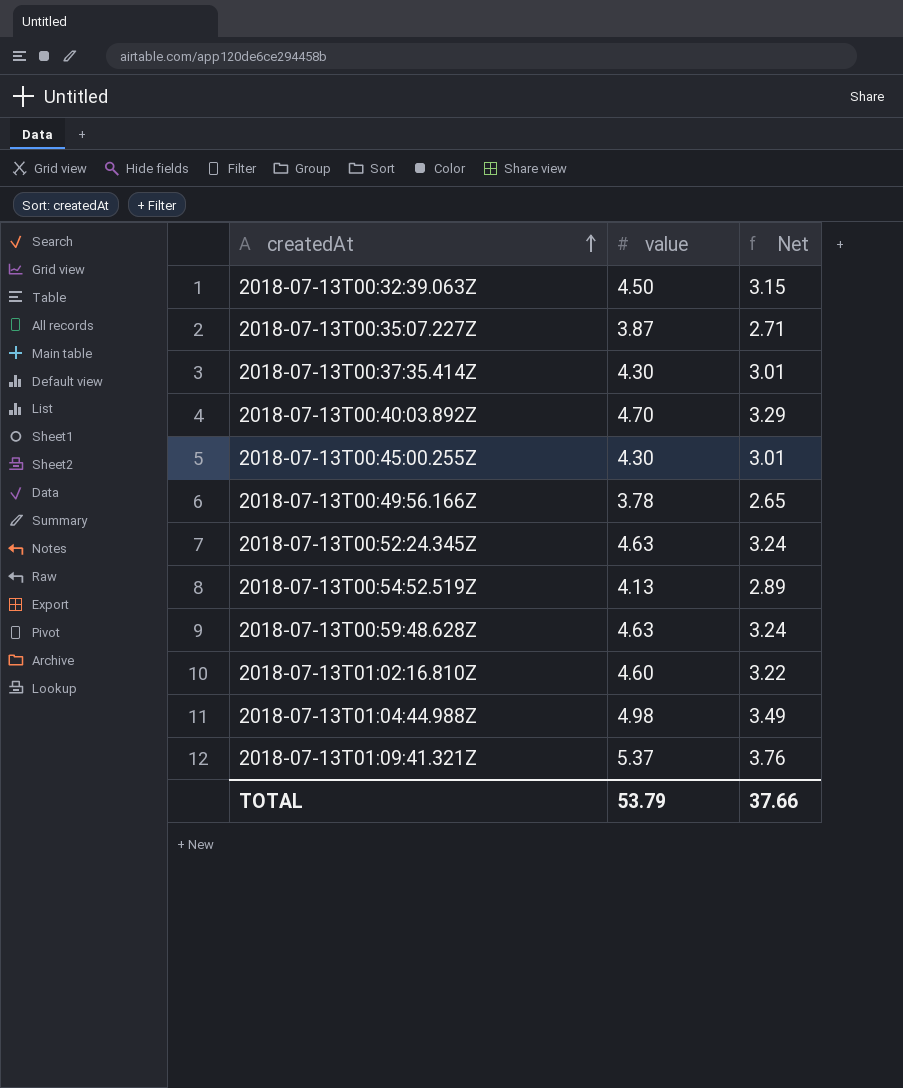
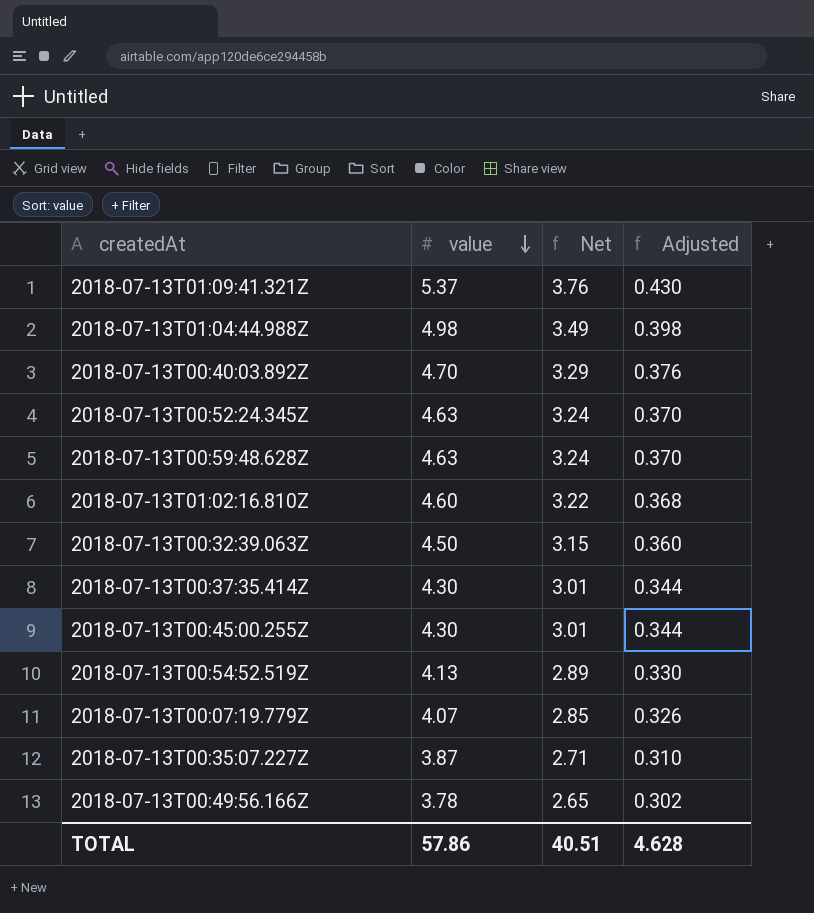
row order: createdAt ascending -> value descending
column Adjusted | formula: none -> [value] * 0.08
row 2018-07-13T00:07:19.779Z: none -> 4.07 | 2.85 | 0.326
TOTAL | value: 53.79 -> 57.86
TOTAL | Net: 37.66 -> 40.51

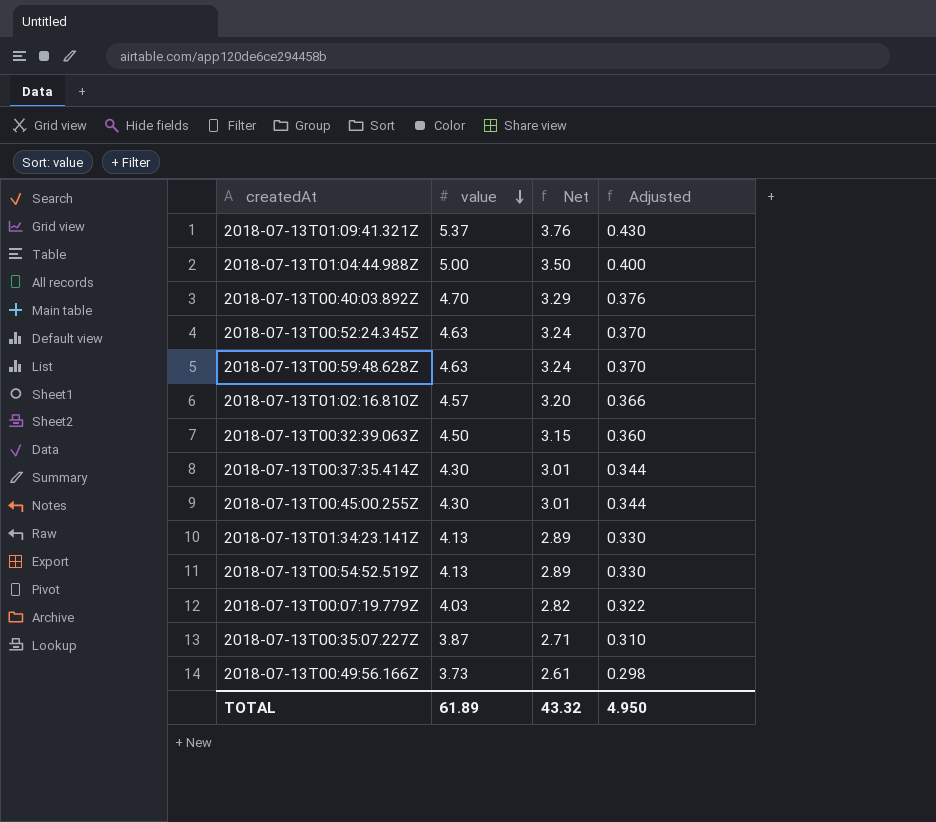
2018-07-13T01:04:44.988Z | value: 4.98 -> 5.00
2018-07-13T01:04:44.988Z | Net: 3.49 -> 3.50
2018-07-13T01:04:44.988Z | Adjusted: 0.398 -> 0.400
2018-07-13T01:02:16.810Z | value: 4.60 -> 4.57
2018-07-13T01:02:16.810Z | Net: 3.22 -> 3.20
2018-07-13T01:02:16.810Z | Adjusted: 0.368 -> 0.366
row 2018-07-13T01:34:23.141Z: none -> 4.13 | 2.89 | 0.330
2018-07-13T00:07:19.779Z | value: 4.07 -> 4.03
2018-07-13T00:07:19.779Z | Net: 2.85 -> 2.82
2018-07-13T00:07:19.779Z | Adjusted: 0.326 -> 0.322
2018-07-13T00:49:56.166Z | value: 3.78 -> 3.73
2018-07-13T00:49:56.166Z | Net: 2.65 -> 2.61
2018-07-13T00:49:56.166Z | Adjusted: 0.302 -> 0.298
TOTAL | value: 57.86 -> 61.89
TOTAL | Net: 40.51 -> 43.32
TOTAL | Adjusted: 4.628 -> 4.950

